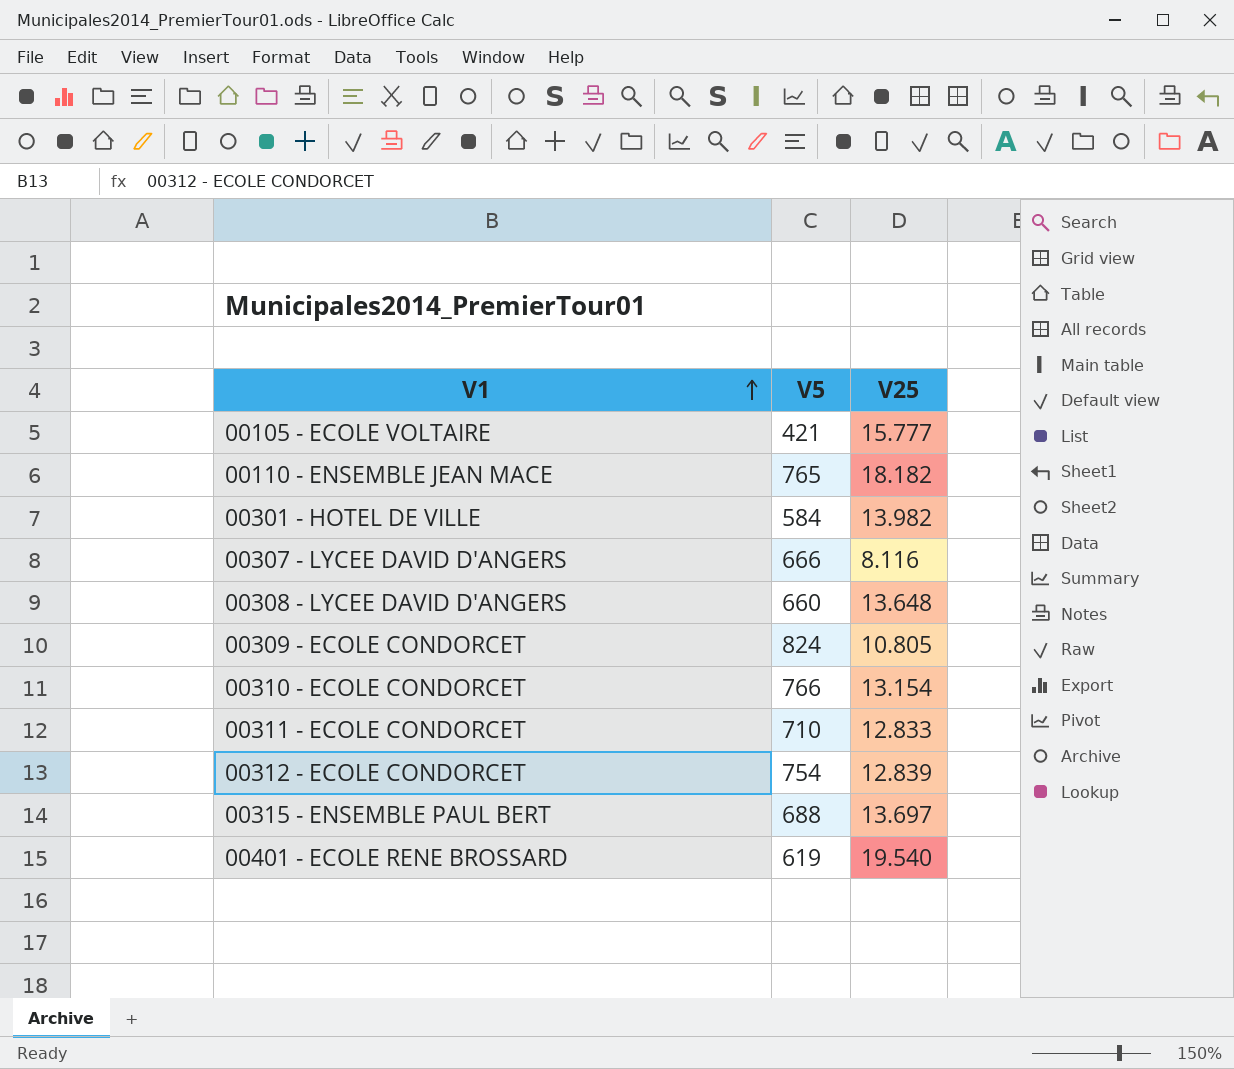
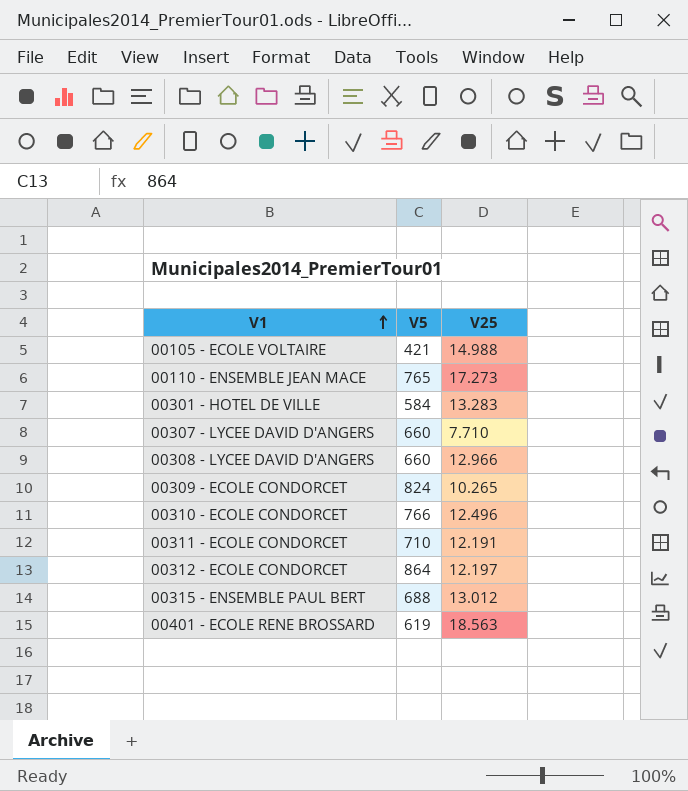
00105 - ECOLE VOLTAIRE | V25: 15.777 -> 14.988
00110 - ENSEMBLE JEAN MACE | V25: 18.182 -> 17.273
00301 - HOTEL DE VILLE | V25: 13.982 -> 13.283
00307 - LYCEE DAVID D'ANGERS | V5: 666 -> 660
00307 - LYCEE DAVID D'ANGERS | V25: 8.116 -> 7.710
00308 - LYCEE DAVID D'ANGERS | V25: 13.648 -> 12.966
00309 - ECOLE CONDORCET | V25: 10.805 -> 10.265
00310 - ECOLE CONDORCET | V25: 13.154 -> 12.496
00311 - ECOLE CONDORCET | V25: 12.833 -> 12.191
00312 - ECOLE CONDORCET | V5: 754 -> 864
00312 - ECOLE CONDORCET | V25: 12.839 -> 12.197
00315 - ENSEMBLE PAUL BERT | V25: 13.697 -> 13.012
00401 - ECOLE RENE BROSSARD | V25: 19.540 -> 18.563

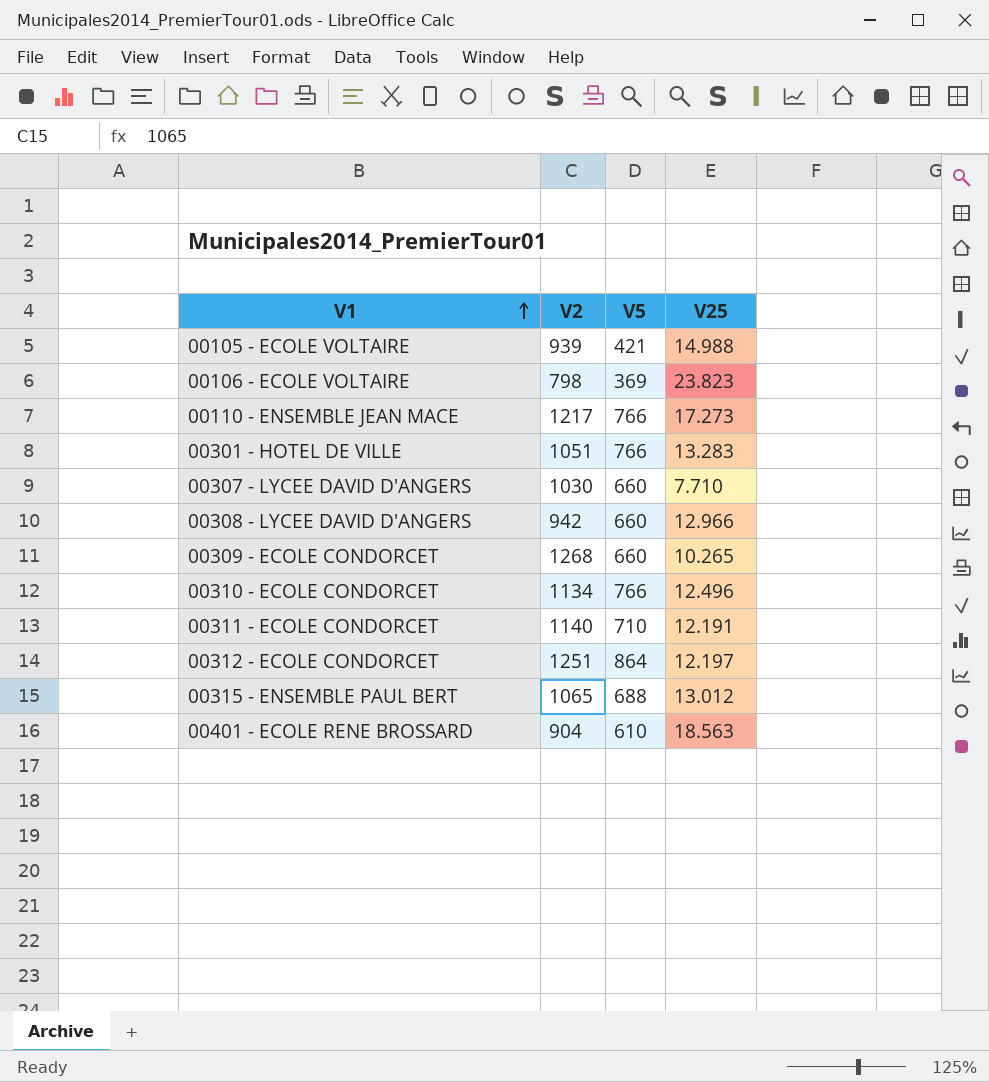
column V2 | position: none -> 2
row 00106 - ECOLE VOLTAIRE: none -> 798 | 369 | 23.823
00110 - ENSEMBLE JEAN MACE | V5: 765 -> 766
00301 - HOTEL DE VILLE | V5: 584 -> 766
00309 - ECOLE CONDORCET | V5: 824 -> 660
00401 - ECOLE RENE BROSSARD | V5: 619 -> 610

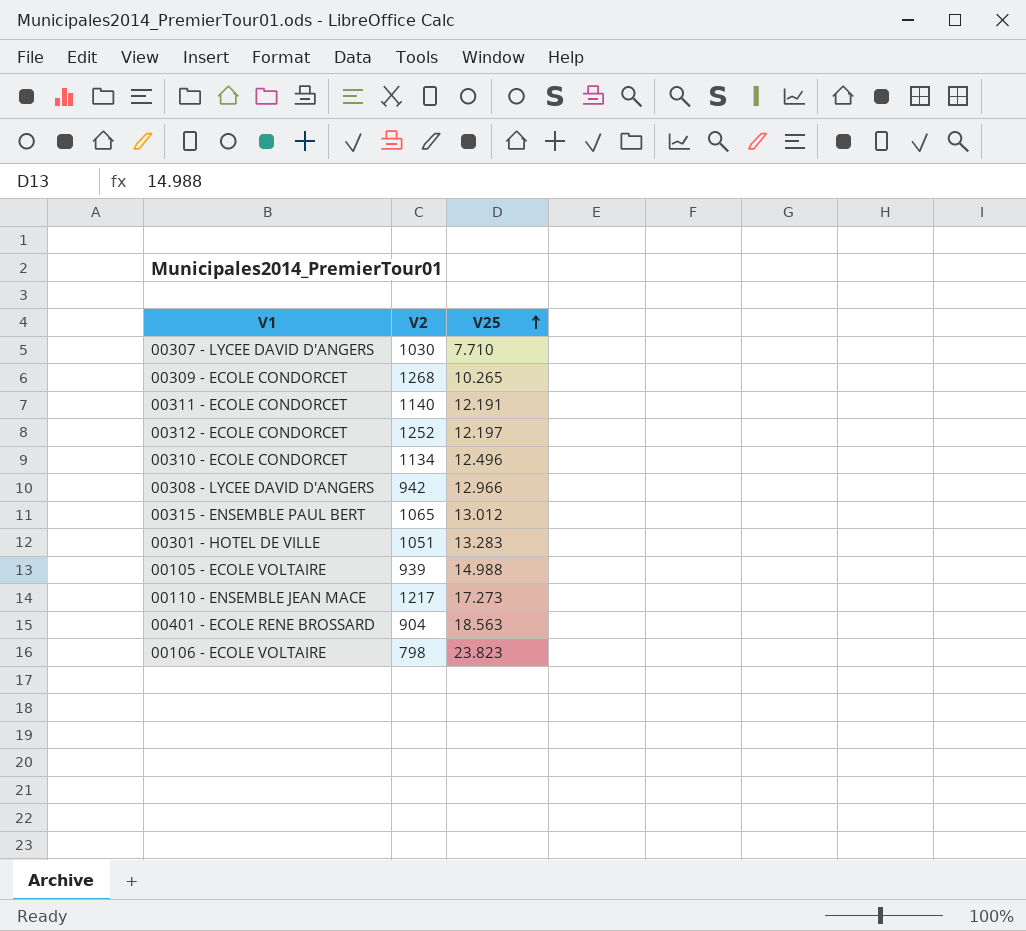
row order: V1 ascending -> V25 ascending
column V5 | position: 3 -> none
00312 - ECOLE CONDORCET | V2: 1251 -> 1252

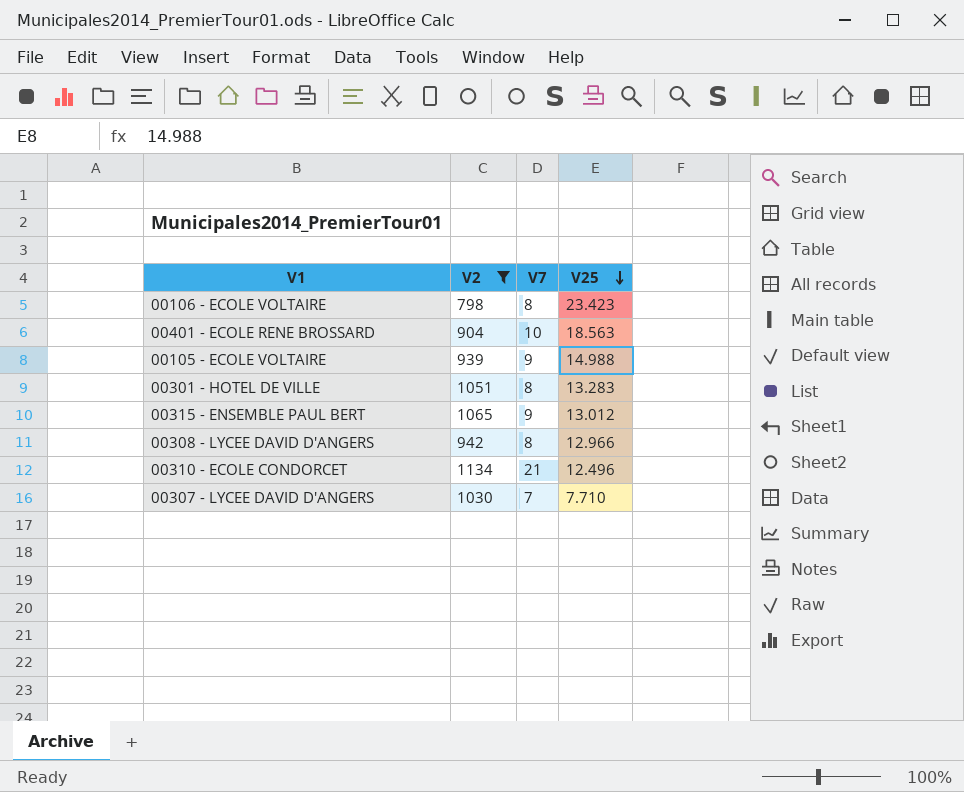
filter: none -> V2 <= 1134
row order: V25 ascending -> V25 descending
column V7 | position: none -> 3
00106 - ECOLE VOLTAIRE | V25: 23.823 -> 23.423

